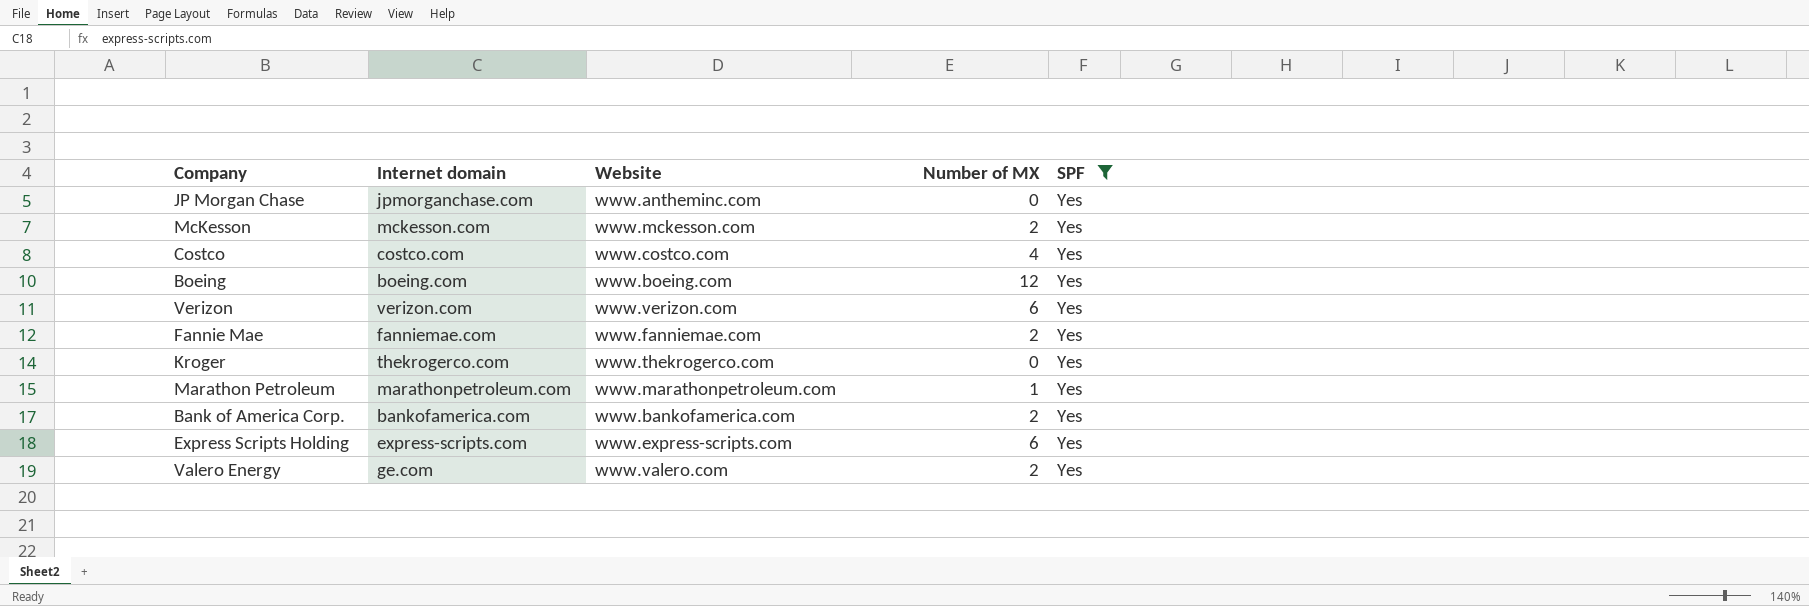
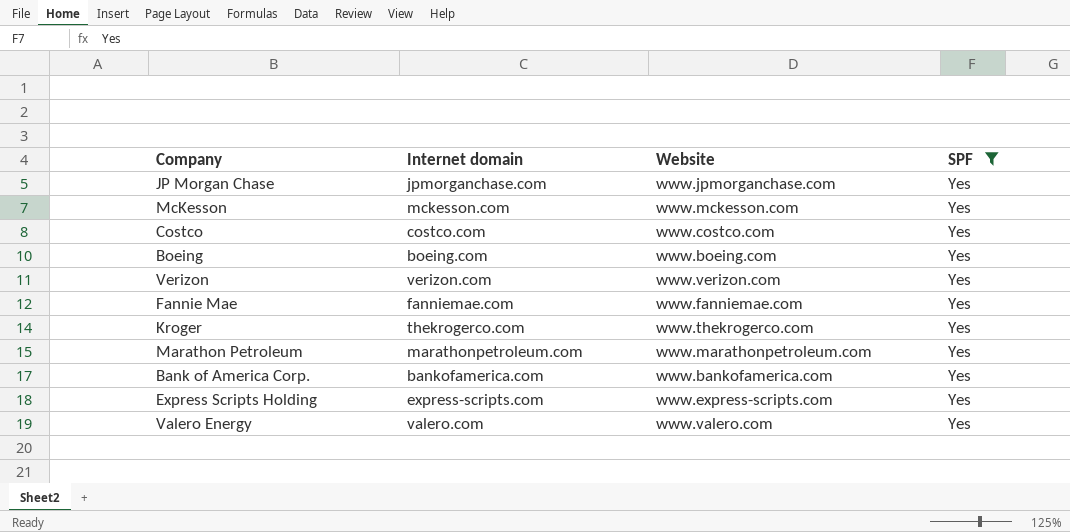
column Number of MX | position: 4 -> none
JP Morgan Chase | Website: www.antheminc.com -> www.jpmorganchase.com
Valero Energy | Internet domain: ge.com -> valero.com

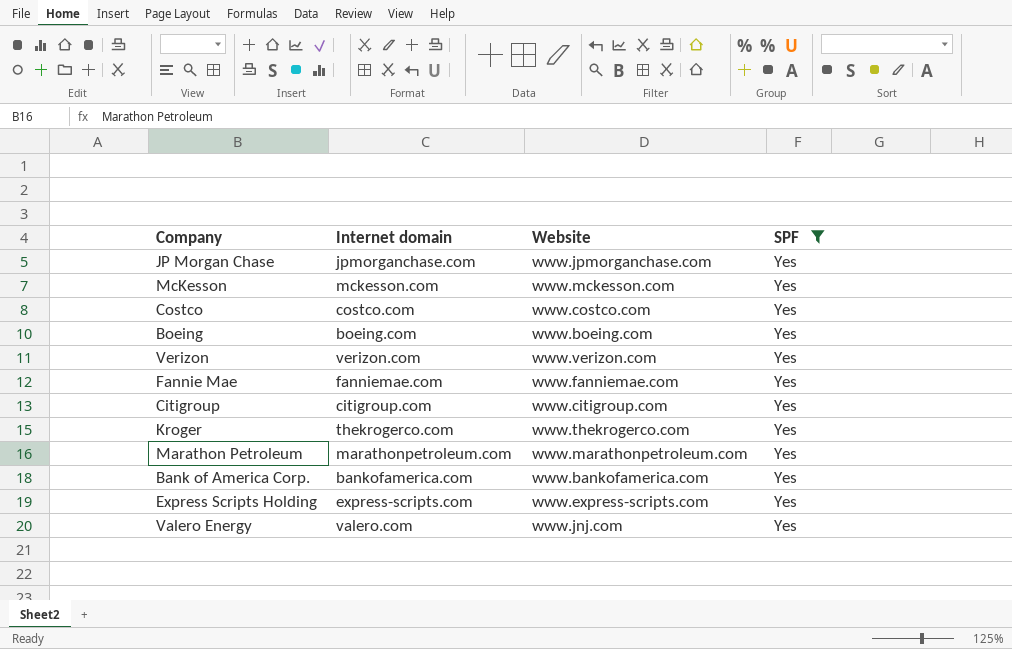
row Citigroup: none -> citigroup.com | www.citigroup.com | Yes
Valero Energy | Website: www.valero.com -> www.jnj.com

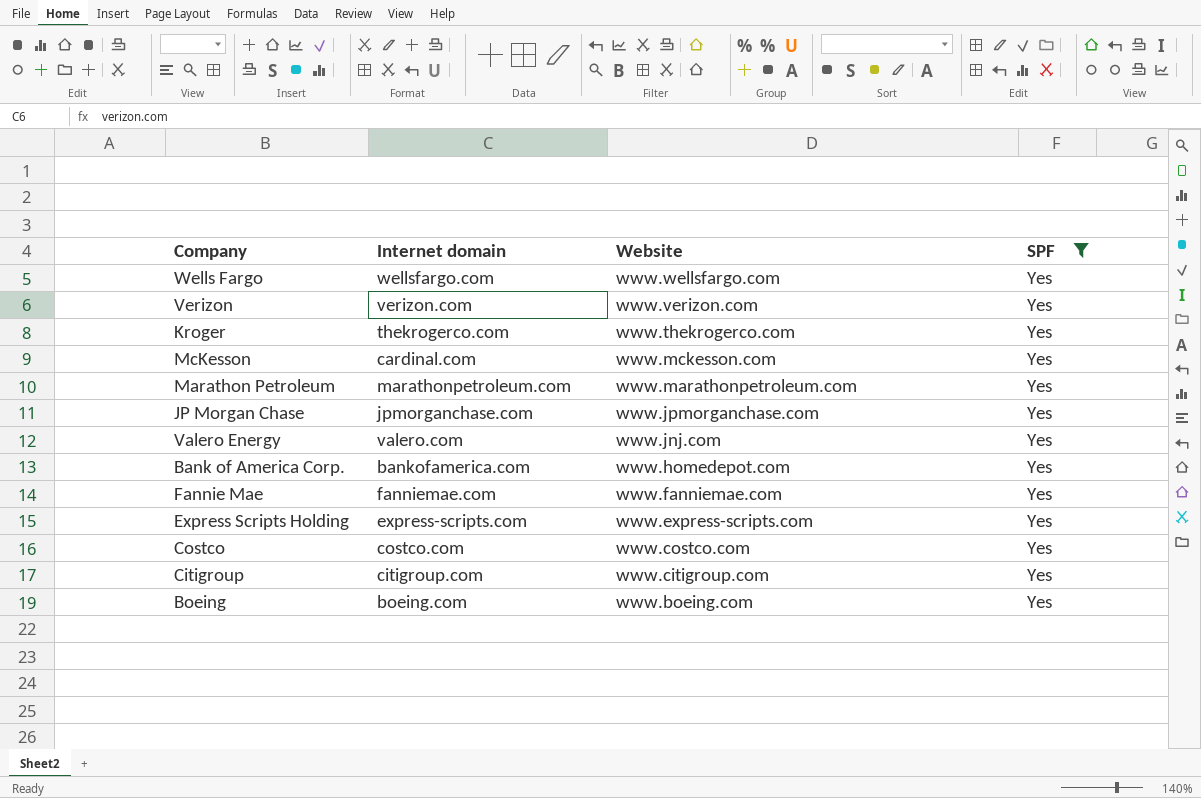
row order: none -> Website descending
row Wells Fargo: none -> wellsfargo.com | www.wellsfargo.com | Yes
McKesson | Internet domain: mckesson.com -> cardinal.com
Bank of America Corp. | Website: www.bankofamerica.com -> www.homedepot.com

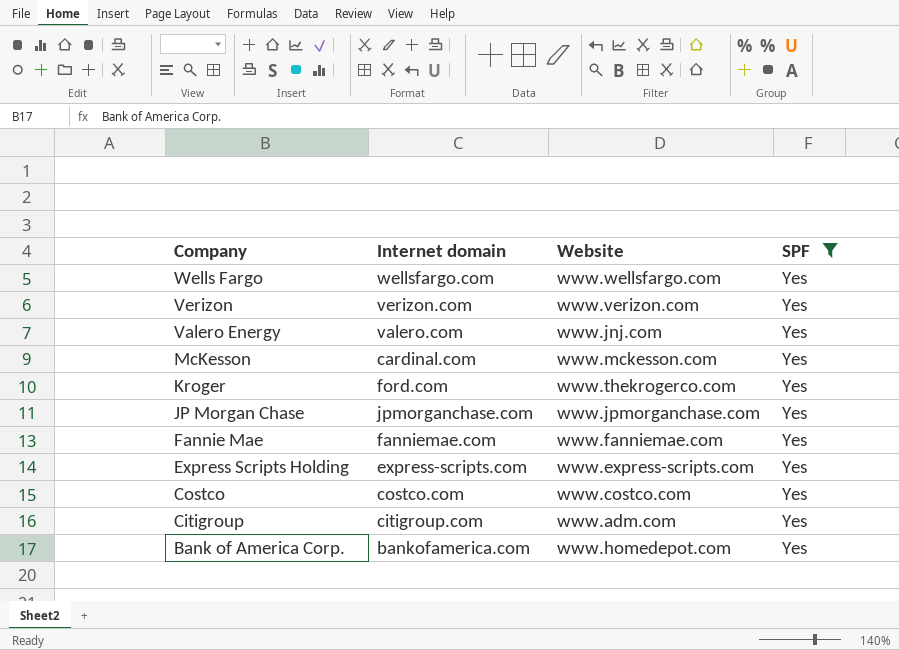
row order: Website descending -> Company descending
row Marathon Petroleum: marathonpetroleum.com | www.marathonpetroleum.com | Yes -> none
row Boeing: boeing.com | www.boeing.com | Yes -> none
Kroger | Internet domain: thekrogerco.com -> ford.com
Citigroup | Website: www.citigroup.com -> www.adm.com

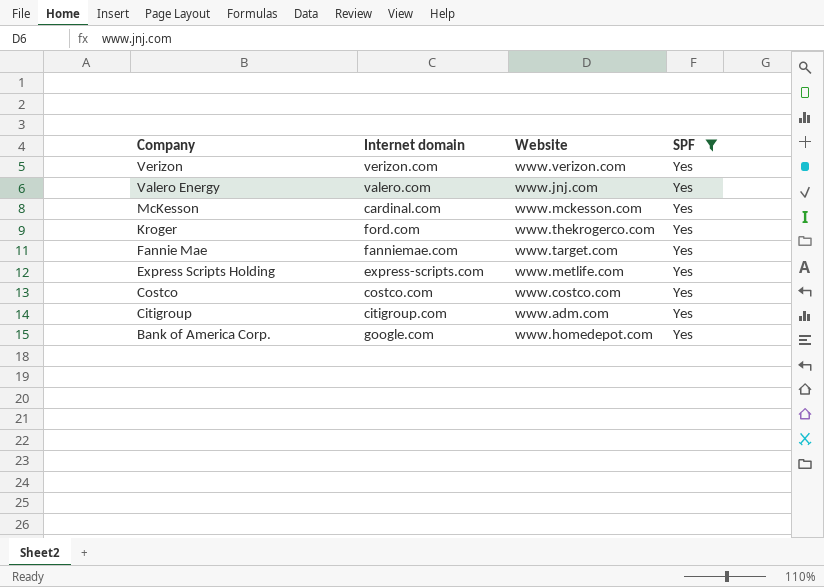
row Wells Fargo: wellsfargo.com | www.wellsfargo.com | Yes -> none
row JP Morgan Chase: jpmorganchase.com | www.jpmorganchase.com | Yes -> none
Fannie Mae | Website: www.fanniemae.com -> www.target.com
Express Scripts Holding | Website: www.express-scripts.com -> www.metlife.com
Bank of America Corp. | Internet domain: bankofamerica.com -> google.com

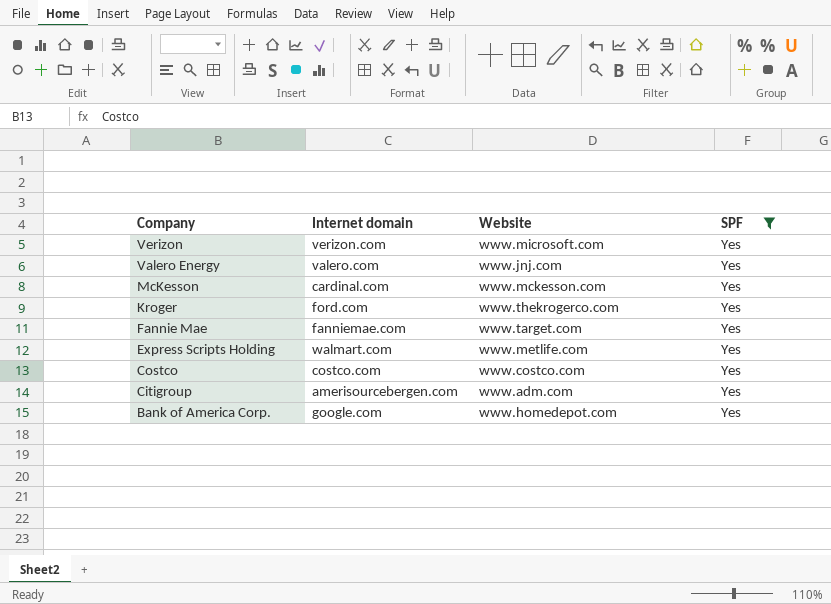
Verizon | Website: www.verizon.com -> www.microsoft.com
Express Scripts Holding | Internet domain: express-scripts.com -> walmart.com
Citigroup | Internet domain: citigroup.com -> amerisourcebergen.com

